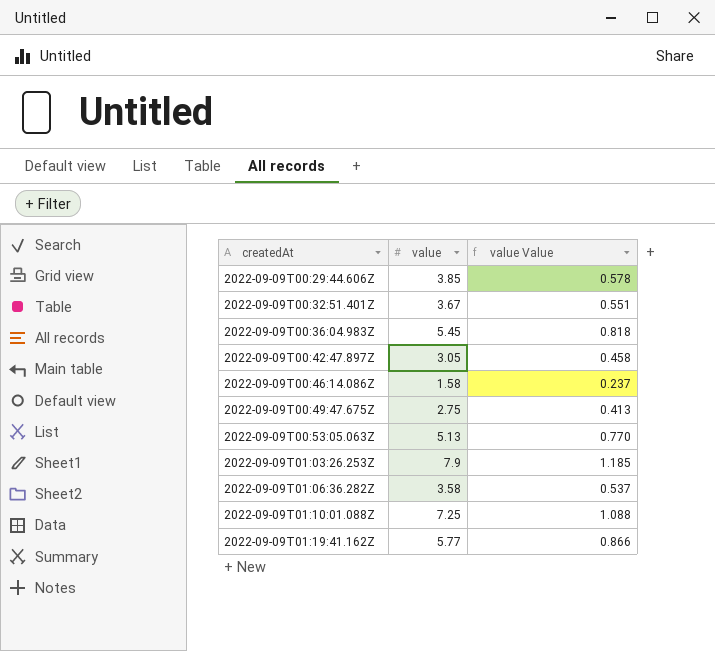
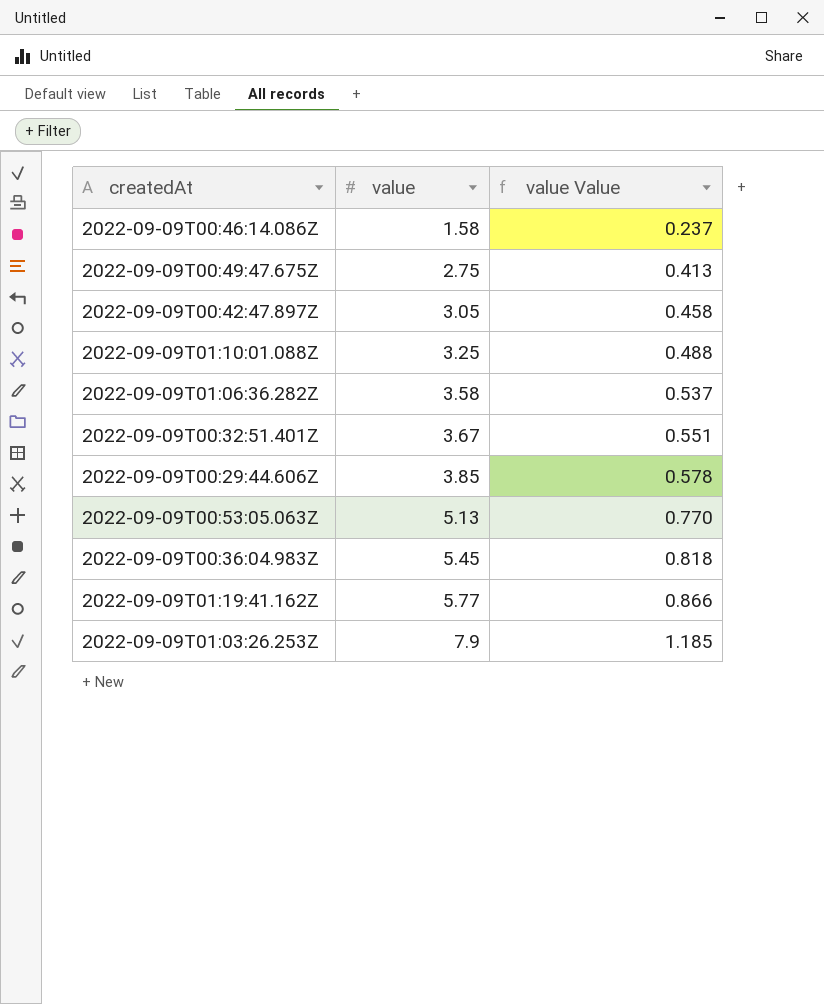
row order: createdAt ascending -> value ascending
2022-09-09T01:10:01.088Z | value: 7.25 -> 3.25
2022-09-09T01:10:01.088Z | value Value: 1.088 -> 0.488

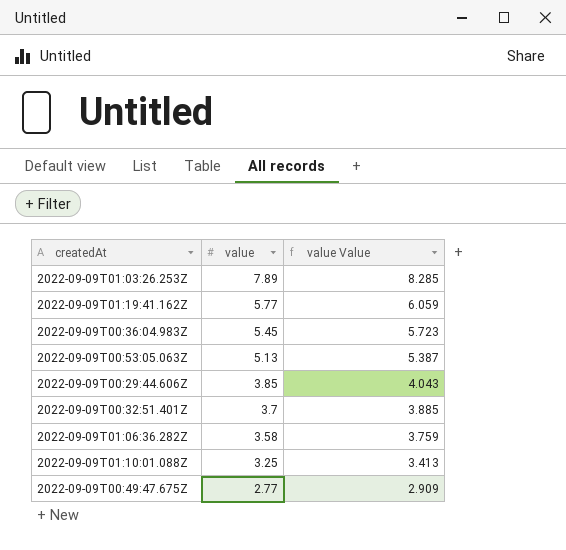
row order: value ascending -> value descending
column value Value | formula: [value] * 0.15 -> [value] * 1.05
row 2022-09-09T00:46:14.086Z: 1.58 | 0.237 -> none
row 2022-09-09T00:42:47.897Z: 3.05 | 0.458 -> none
2022-09-09T01:03:26.253Z | value: 7.9 -> 7.89
2022-09-09T00:32:51.401Z | value: 3.67 -> 3.7
2022-09-09T00:49:47.675Z | value: 2.75 -> 2.77

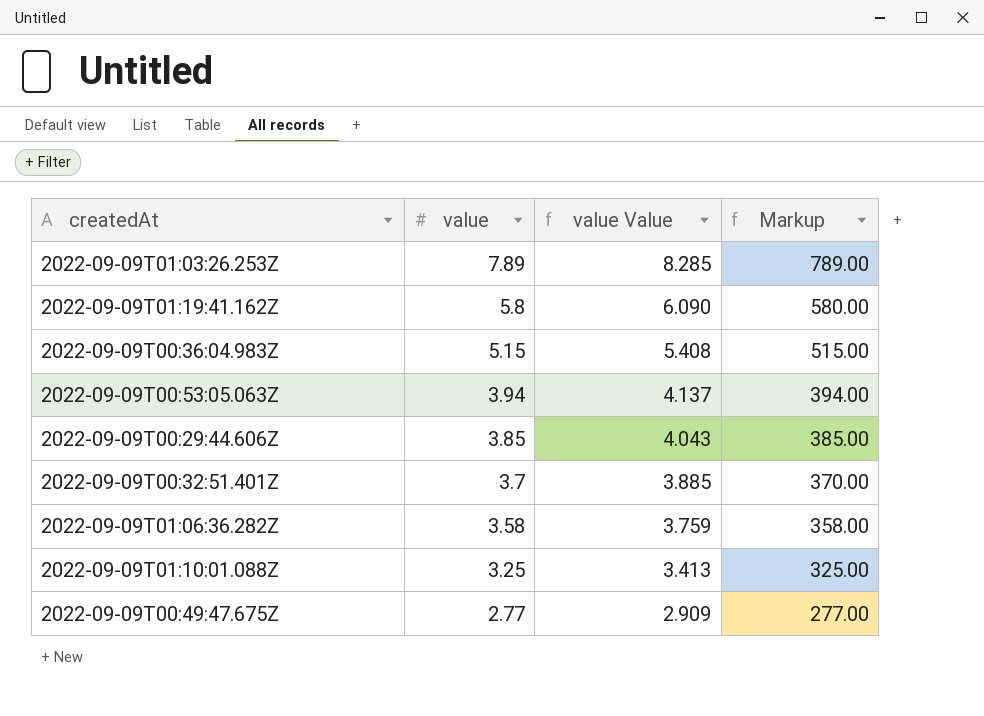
column Markup | formula: none -> [value] * 100
2022-09-09T01:19:41.162Z | value: 5.77 -> 5.8
2022-09-09T01:19:41.162Z | value Value: 6.059 -> 6.090
2022-09-09T00:36:04.983Z | value: 5.45 -> 5.15
2022-09-09T00:36:04.983Z | value Value: 5.723 -> 5.408
2022-09-09T00:53:05.063Z | value: 5.13 -> 3.94
2022-09-09T00:53:05.063Z | value Value: 5.387 -> 4.137

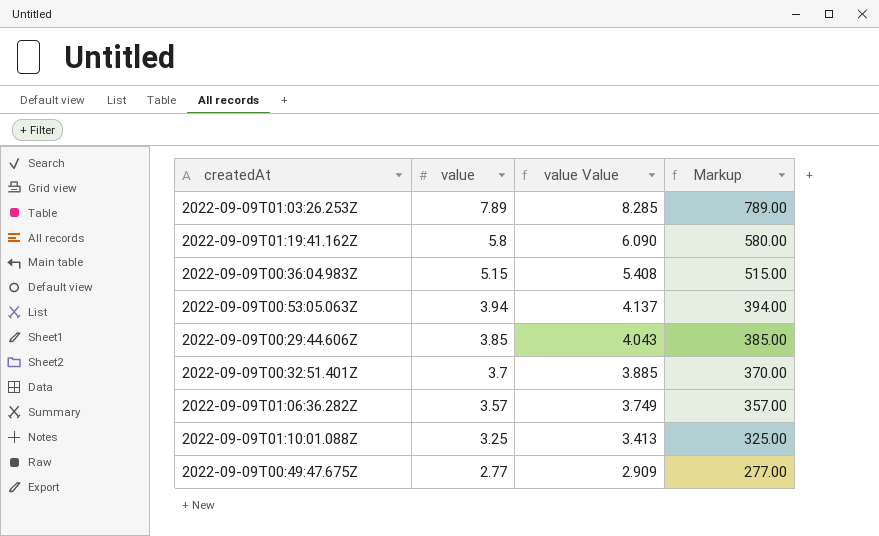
2022-09-09T01:06:36.282Z | value: 3.58 -> 3.57
2022-09-09T01:06:36.282Z | value Value: 3.759 -> 3.749
2022-09-09T01:06:36.282Z | Markup: 358.00 -> 357.00

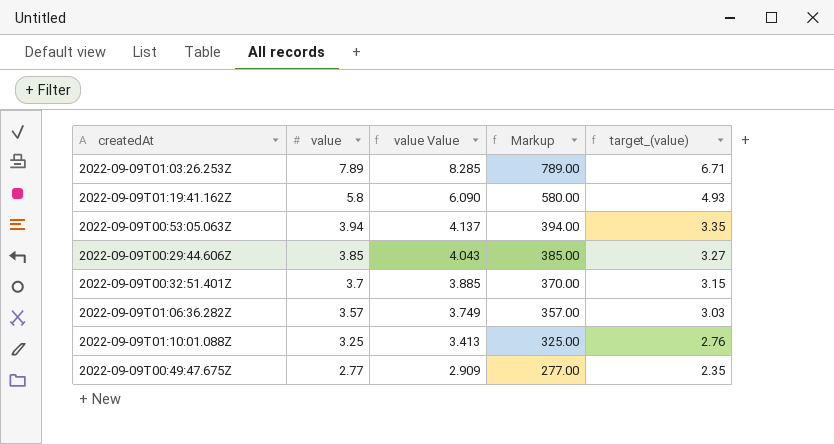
column target_(value) | formula: none -> [value] * 0.85
row 2022-09-09T00:36:04.983Z: 5.15 | 5.408 | 515.00 -> none

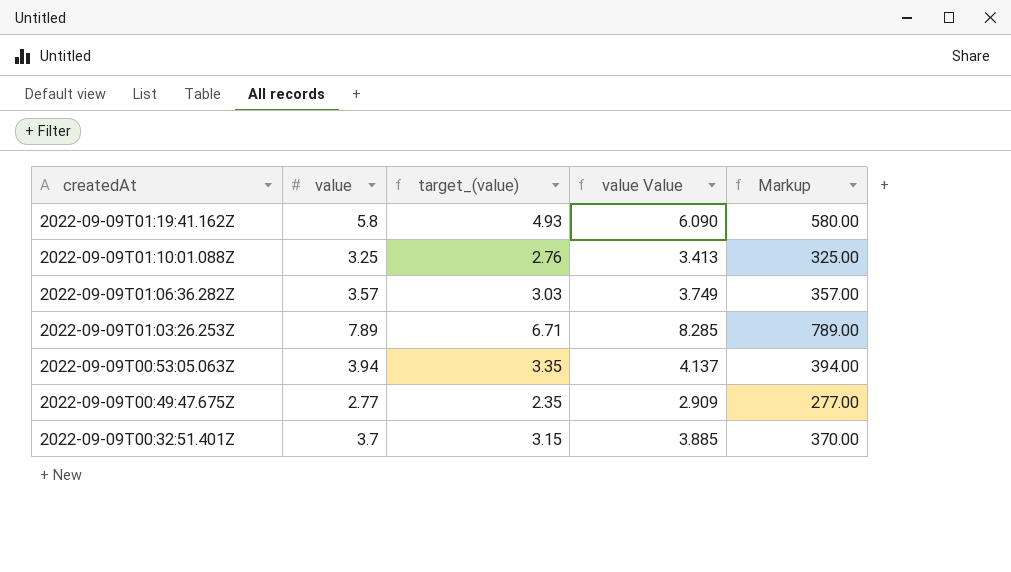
row order: value descending -> createdAt descending
column target_(value) | position: 5 -> 3
row 2022-09-09T00:29:44.606Z: 3.85 | 4.043 | 385.00 | 3.27 -> none

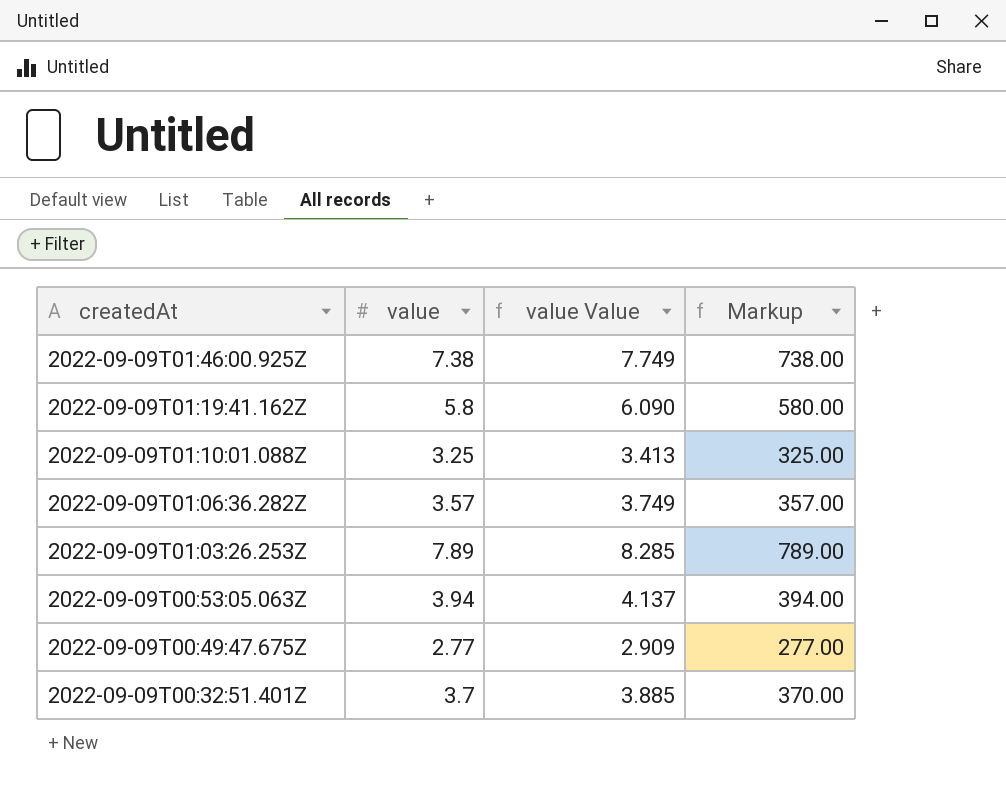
column target_(value) | formula: [value] * 0.85 -> none
row 2022-09-09T01:46:00.925Z: none -> 7.38 | 7.749 | 738.00

